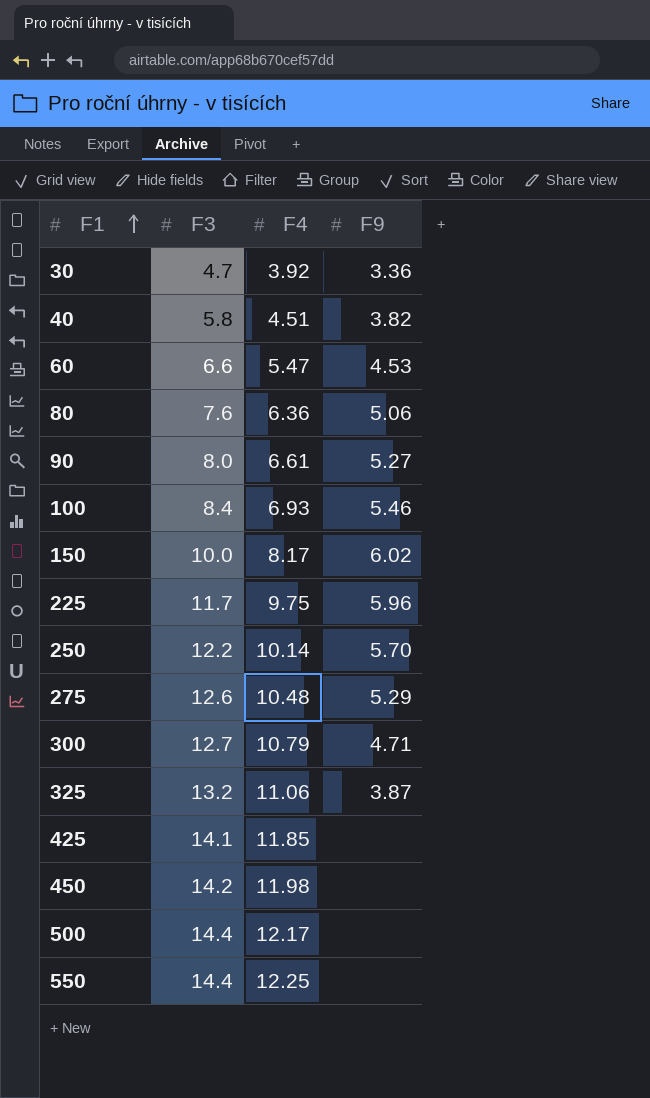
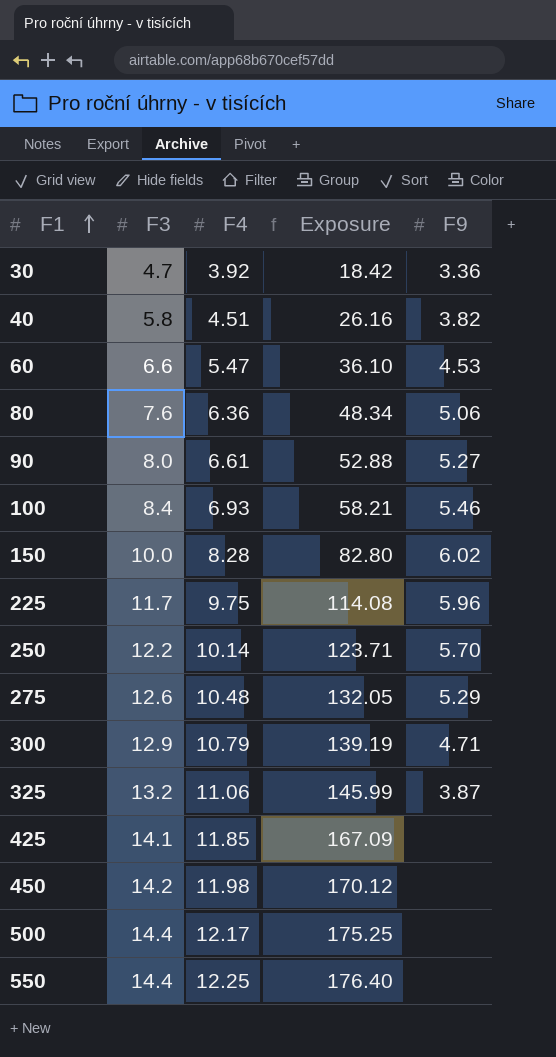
column Exposure | formula: none -> [F3] * [F4]
150 | F4: 8.17 -> 8.28
300 | F3: 12.7 -> 12.9

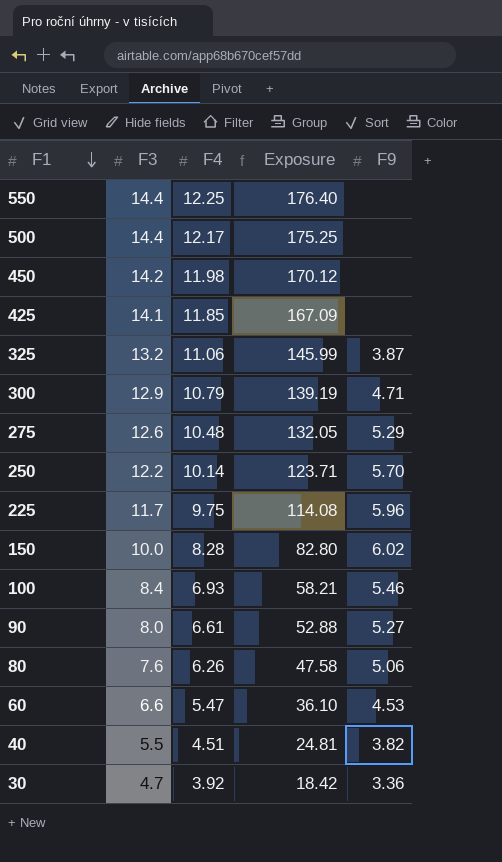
row order: F1 ascending -> F1 descending
80 | F4: 6.36 -> 6.26
80 | Exposure: 48.34 -> 47.58
40 | F3: 5.8 -> 5.5
40 | Exposure: 26.16 -> 24.81

